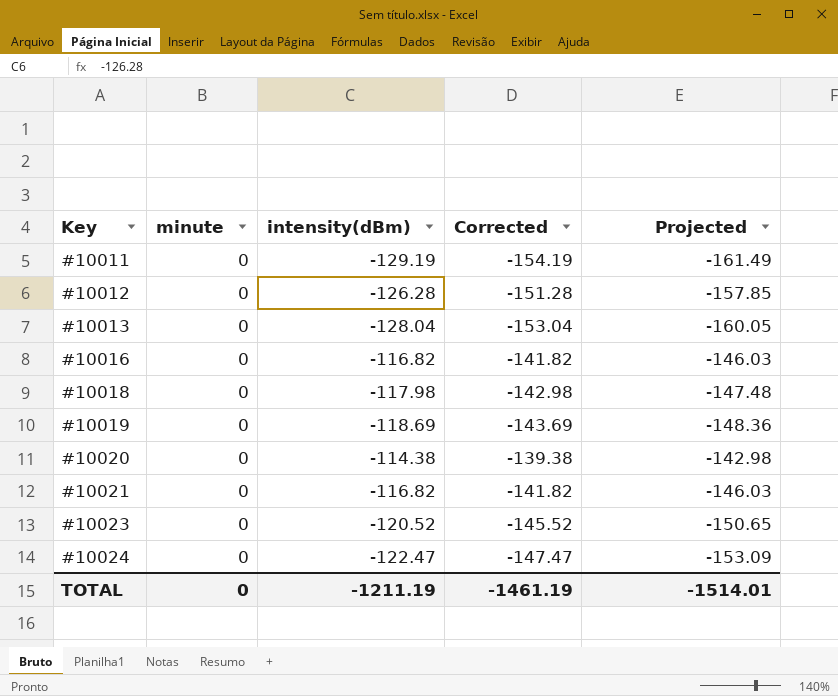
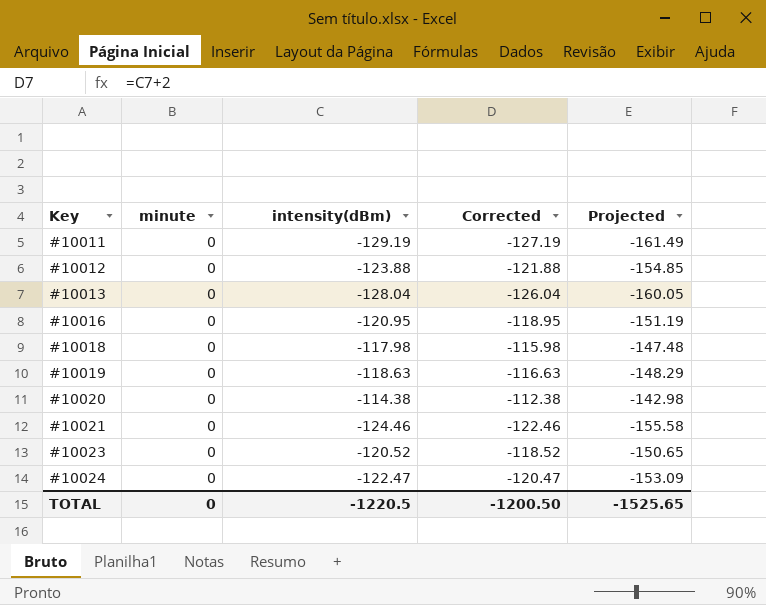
column Corrected | formula: [intensity(dBm)] - 25 -> [intensity(dBm)] + 2
#10012 | intensity(dBm): -126.28 -> -123.88
#10012 | Projected: -157.85 -> -154.85
#10016 | intensity(dBm): -116.82 -> -120.95
#10016 | Projected: -146.03 -> -151.19
#10019 | intensity(dBm): -118.69 -> -118.63
#10019 | Projected: -148.36 -> -148.29
#10021 | intensity(dBm): -116.82 -> -124.46
#10021 | Projected: -146.03 -> -155.58
TOTAL | intensity(dBm): -1211.19 -> -1220.5
TOTAL | Corrected: -1461.19 -> -1200.50
TOTAL | Projected: -1514.01 -> -1525.65

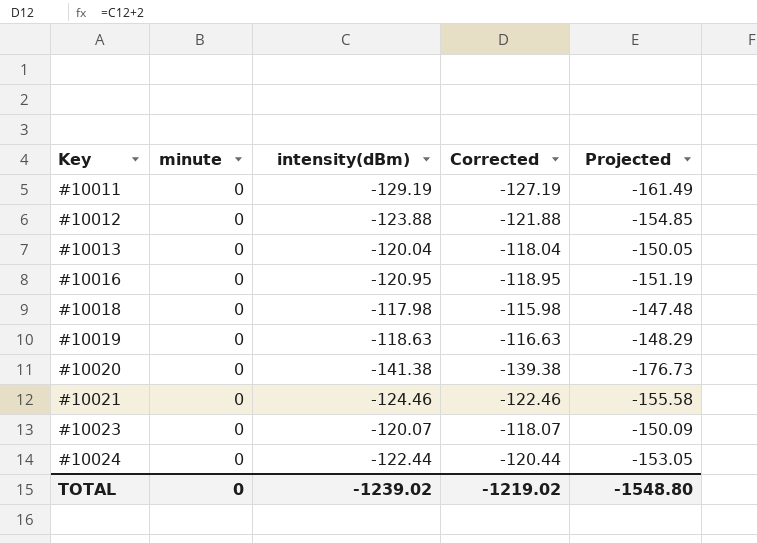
#10013 | intensity(dBm): -128.04 -> -120.04
#10013 | Corrected: -126.04 -> -118.04
#10013 | Projected: -160.05 -> -150.05
#10020 | intensity(dBm): -114.38 -> -141.38
#10020 | Corrected: -112.38 -> -139.38
#10020 | Projected: -142.98 -> -176.73
#10023 | intensity(dBm): -120.52 -> -120.07
#10023 | Corrected: -118.52 -> -118.07
#10023 | Projected: -150.65 -> -150.09
#10024 | intensity(dBm): -122.47 -> -122.44
#10024 | Corrected: -120.47 -> -120.44
#10024 | Projected: -153.09 -> -153.05
TOTAL | intensity(dBm): -1220.5 -> -1239.02
TOTAL | Corrected: -1200.50 -> -1219.02
TOTAL | Projected: -1525.65 -> -1548.80

